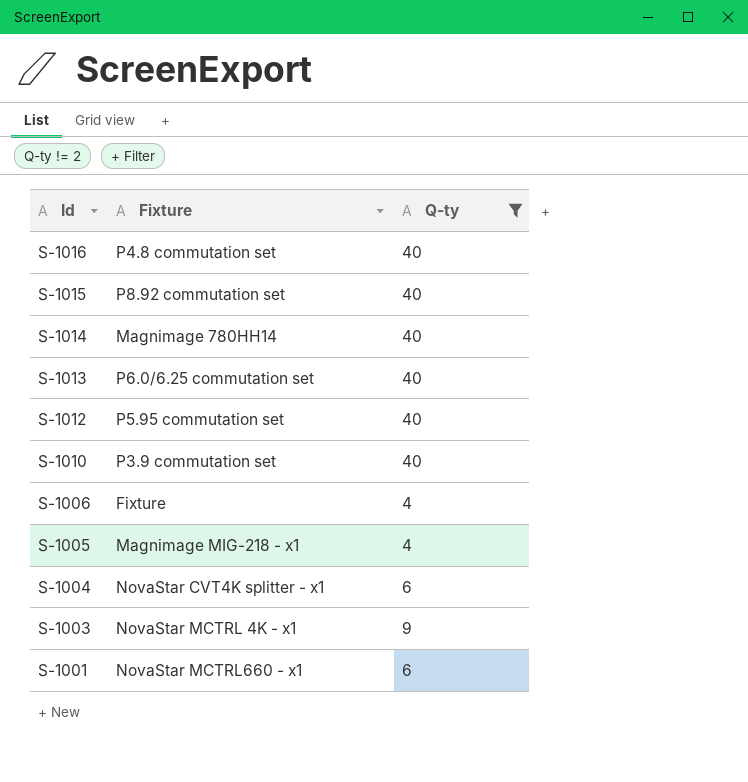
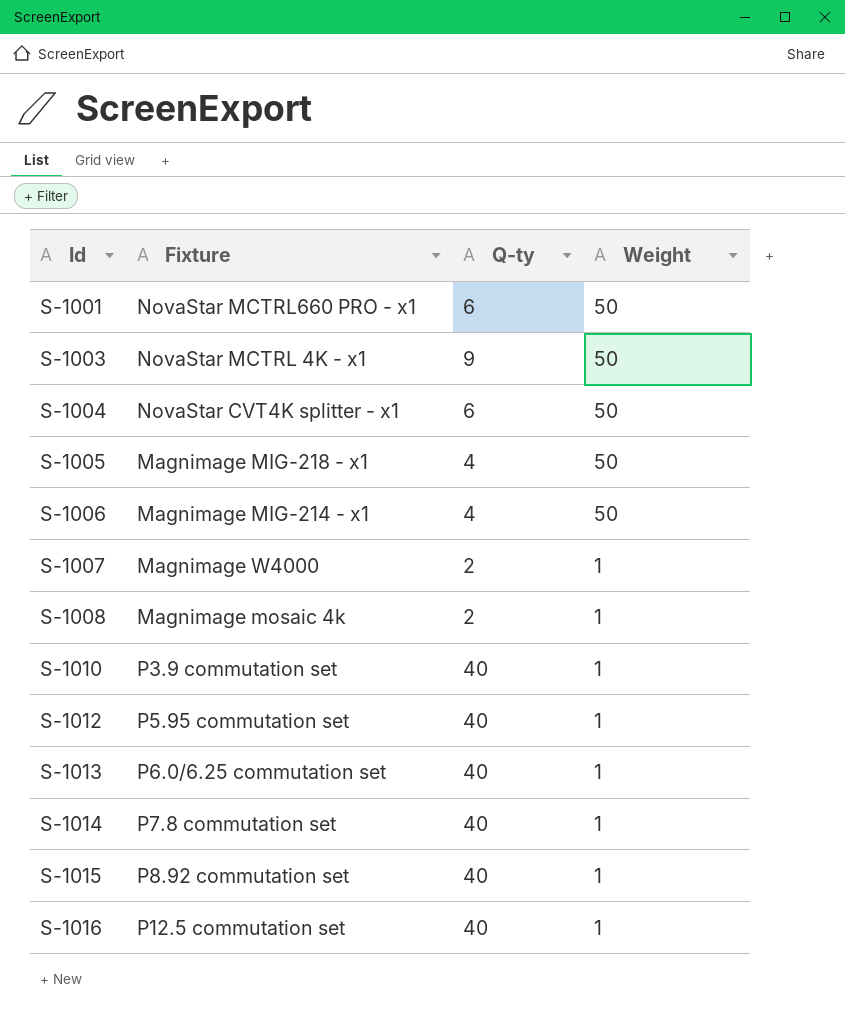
filter: Q-ty != 2 -> none
row order: Id descending -> Id ascending
column Weight | position: none -> 4
S-1001 | Fixture: NovaStar MCTRL660 - x1 -> NovaStar MCTRL660 PRO - x1
S-1006 | Fixture: Fixture -> Magnimage MIG-214 - x1
S-1014 | Fixture: Magnimage 780HH14 -> P7.8 commutation set
S-1016 | Fixture: P4.8 commutation set -> P12.5 commutation set

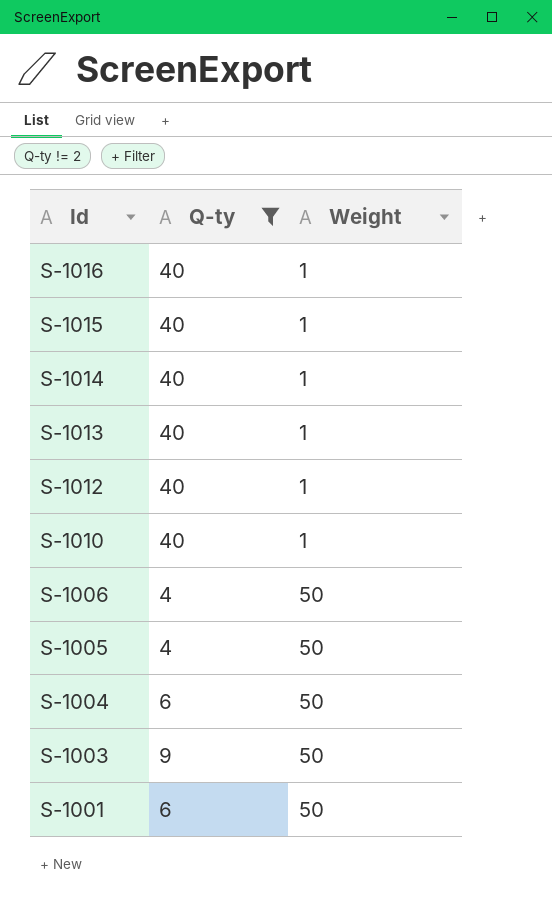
filter: none -> Q-ty != 2
row order: Id ascending -> Id descending
column Fixture | position: 2 -> none

